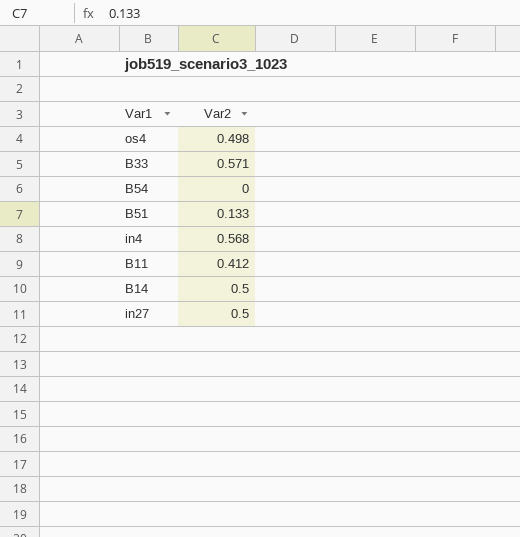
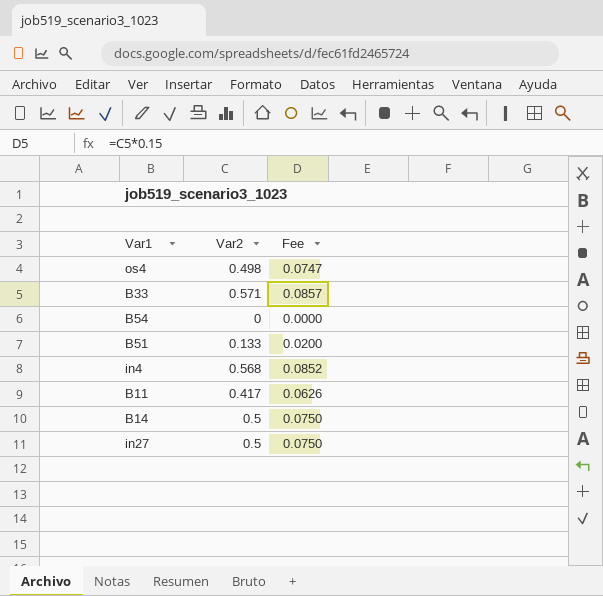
column Fee | formula: none -> [Var2] * 0.15
B11 | Var2: 0.412 -> 0.417

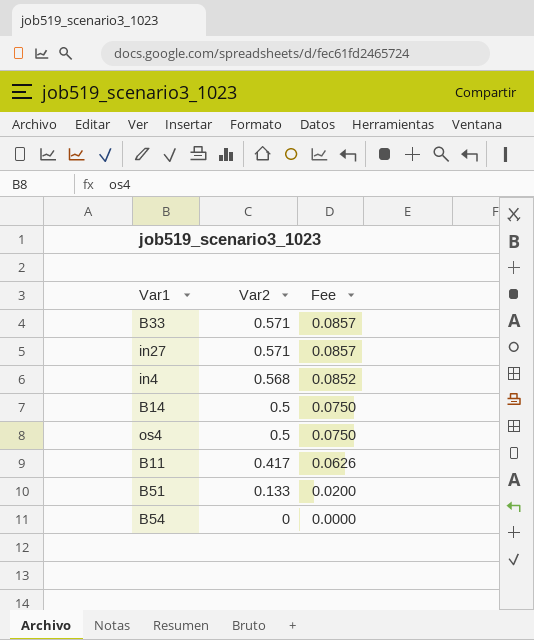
row order: none -> Var2 descending
in27 | Var2: 0.5 -> 0.571
in27 | Fee: 0.0750 -> 0.0857
os4 | Var2: 0.498 -> 0.5
os4 | Fee: 0.0747 -> 0.0750

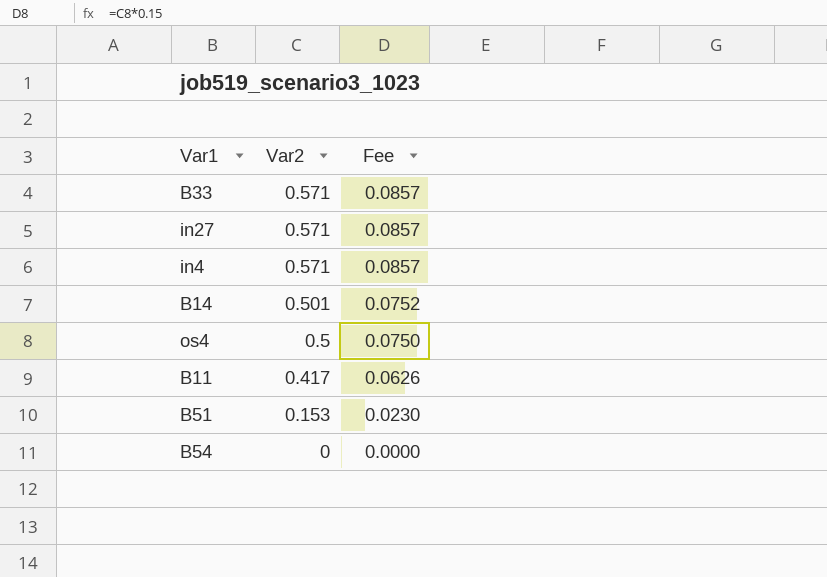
in4 | Var2: 0.568 -> 0.571
in4 | Fee: 0.0852 -> 0.0857
B14 | Var2: 0.5 -> 0.501
B14 | Fee: 0.0750 -> 0.0752
B51 | Var2: 0.133 -> 0.153
B51 | Fee: 0.0200 -> 0.0230

